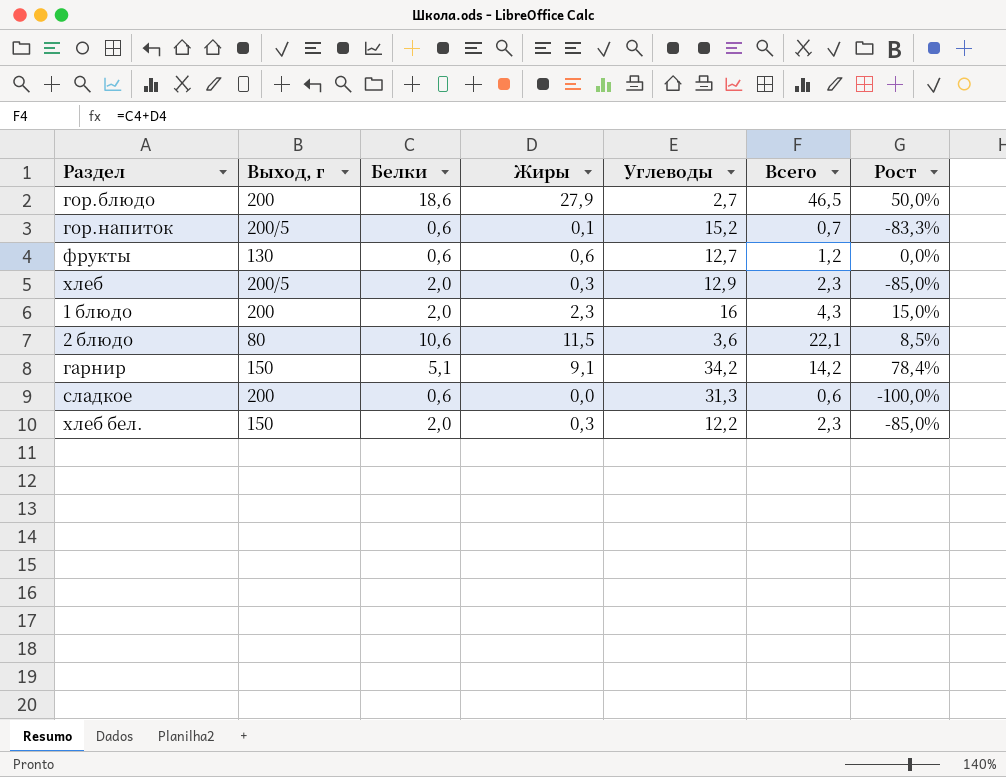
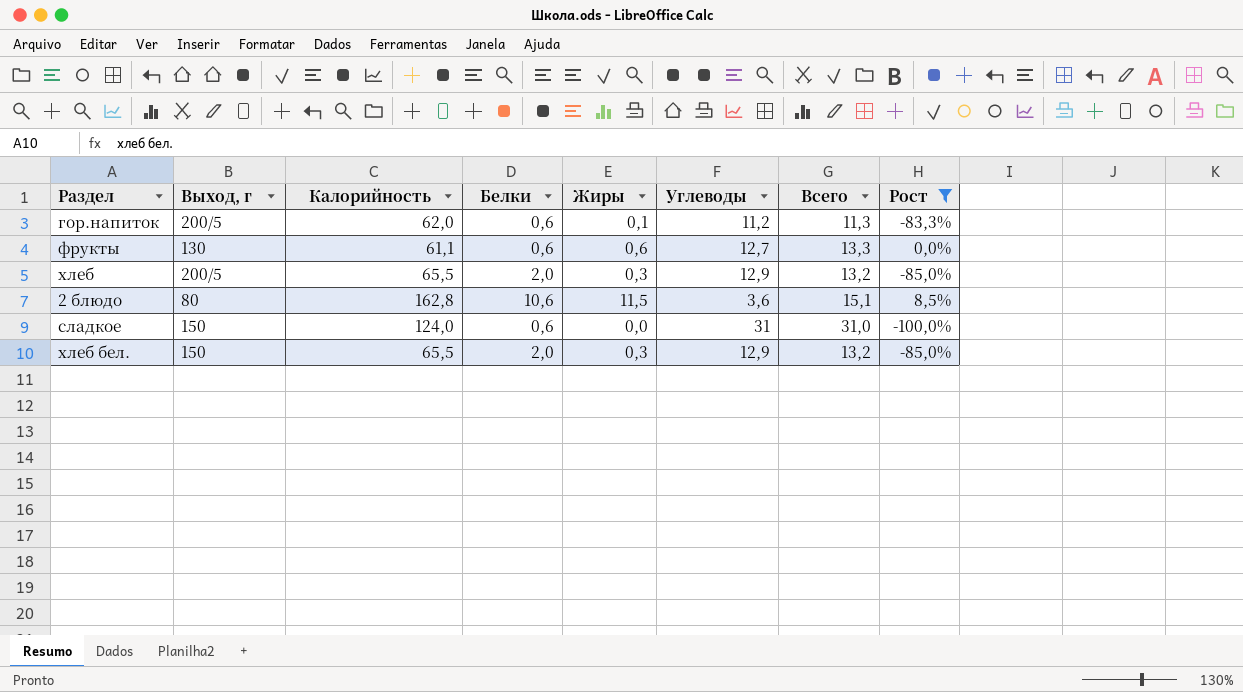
filter: none -> Рост <= 8,5%
column Калорийность | position: none -> 3
column Всего | formula: [Белки] + [Жиры] -> [Жиры] + [Углеводы]
гор.напиток | Углеводы: 15,2 -> 11,2
сладкое | Выход, г: 200 -> 150
сладкое | Углеводы: 31,3 -> 31
хлеб бел. | Углеводы: 12,2 -> 12,9

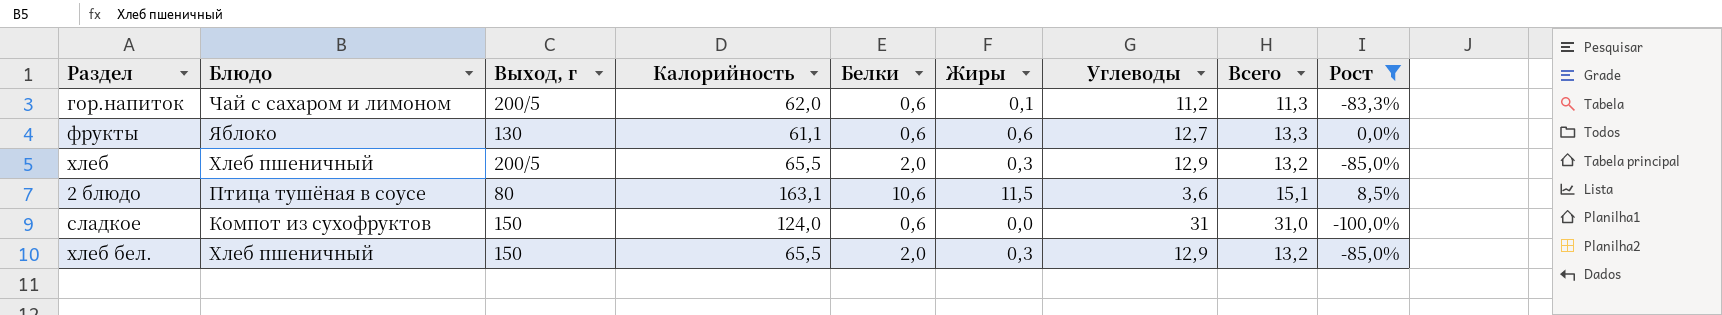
column Блюдо | position: none -> 2
2 блюдо | Калорийность: 162,8 -> 163,1

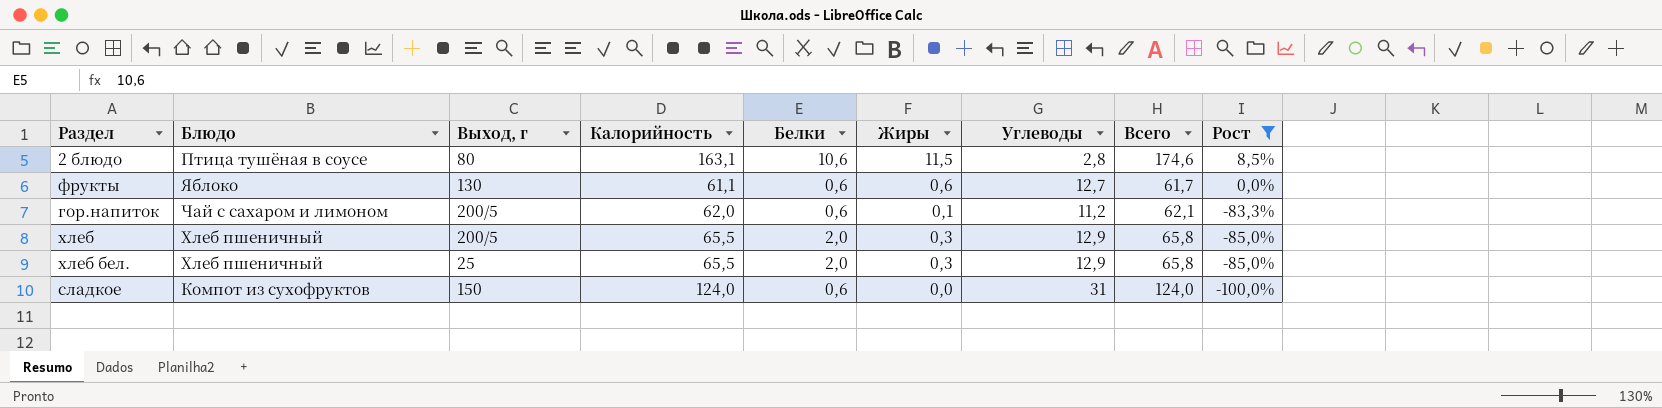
row order: none -> Рост descending
column Всего | formula: [Жиры] + [Углеводы] -> [Калорийность] + [Жиры]
2 блюдо | Углеводы: 3,6 -> 2,8
хлеб бел. | Выход, г: 150 -> 25

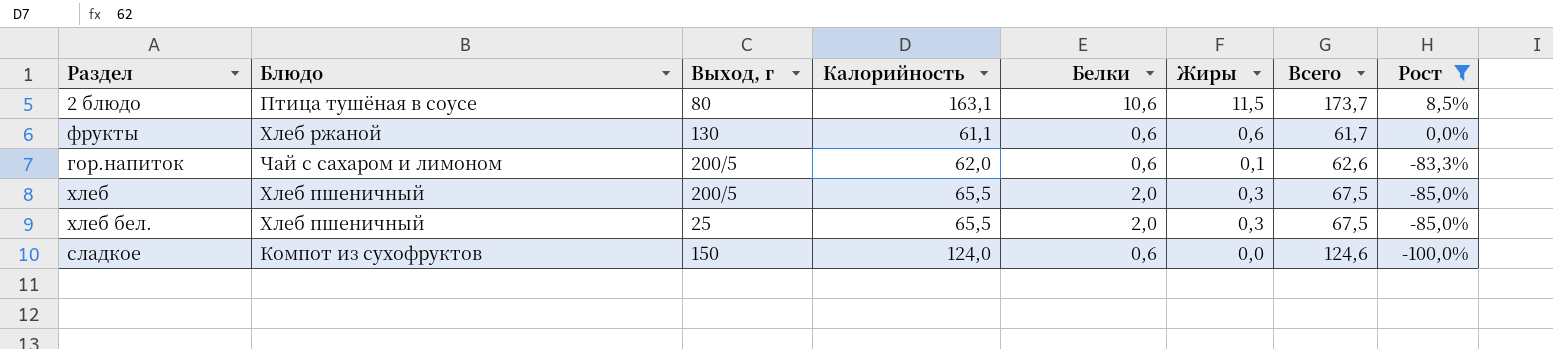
column Углеводы | position: 7 -> none
column Всего | formula: [Калорийность] + [Жиры] -> [Калорийность] + [Белки]
фрукты | Блюдо: Яблоко -> Хлеб ржаной

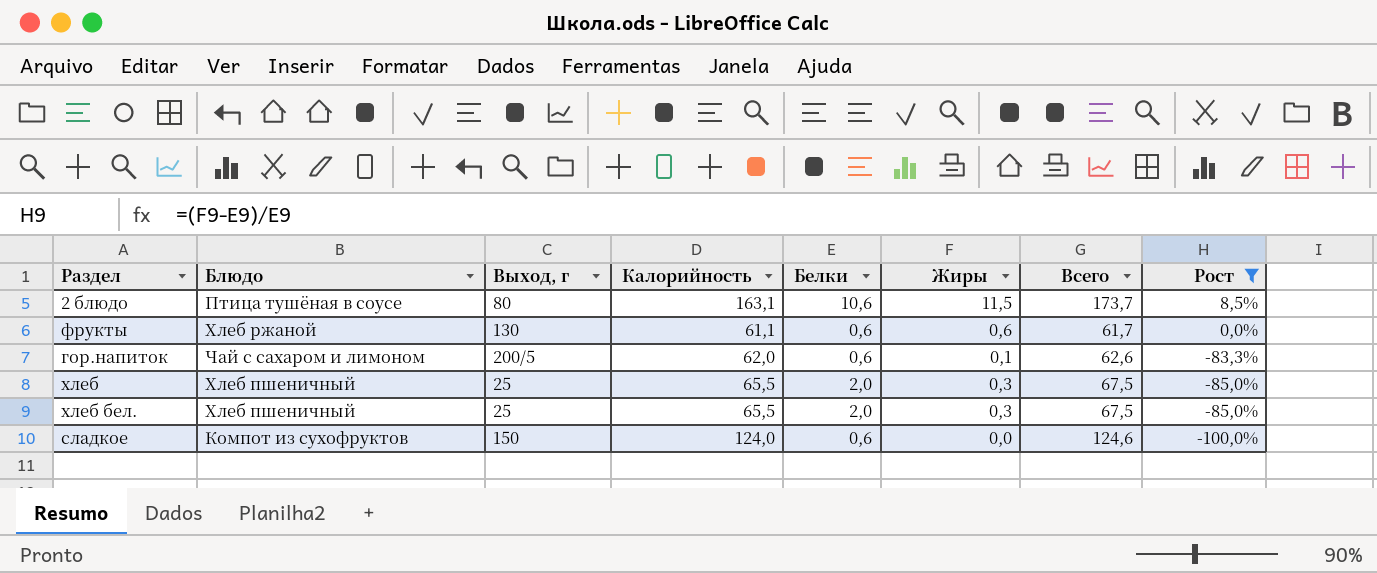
хлеб | Выход, г: 200/5 -> 25

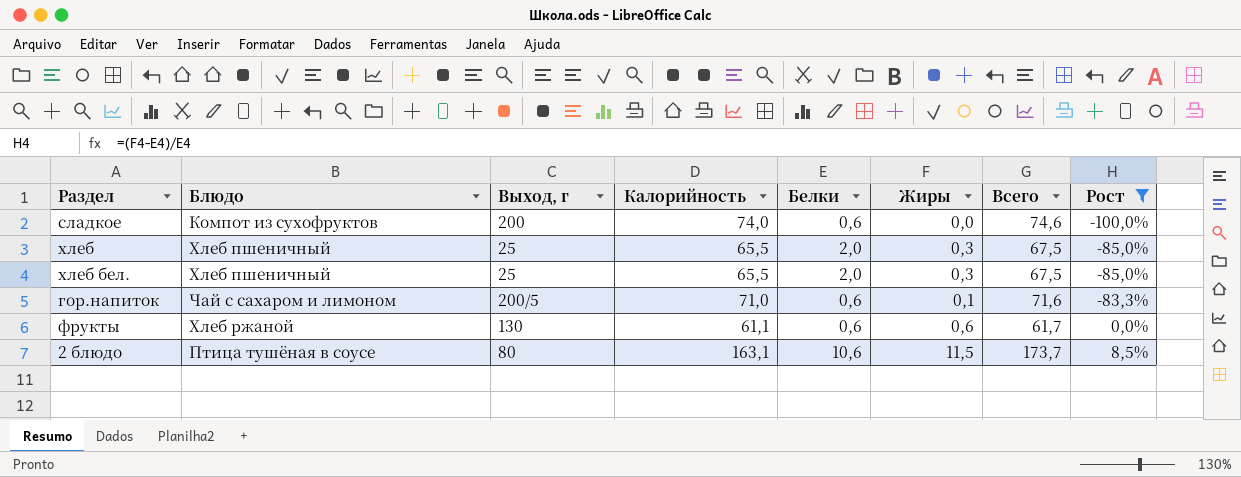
row order: Рост descending -> Рост ascending
сладкое | Выход, г: 150 -> 200
сладкое | Калорийность: 124,0 -> 74,0
сладкое | Всего: 124,6 -> 74,6
гор.напиток | Калорийность: 62,0 -> 71,0
гор.напиток | Всего: 62,6 -> 71,6

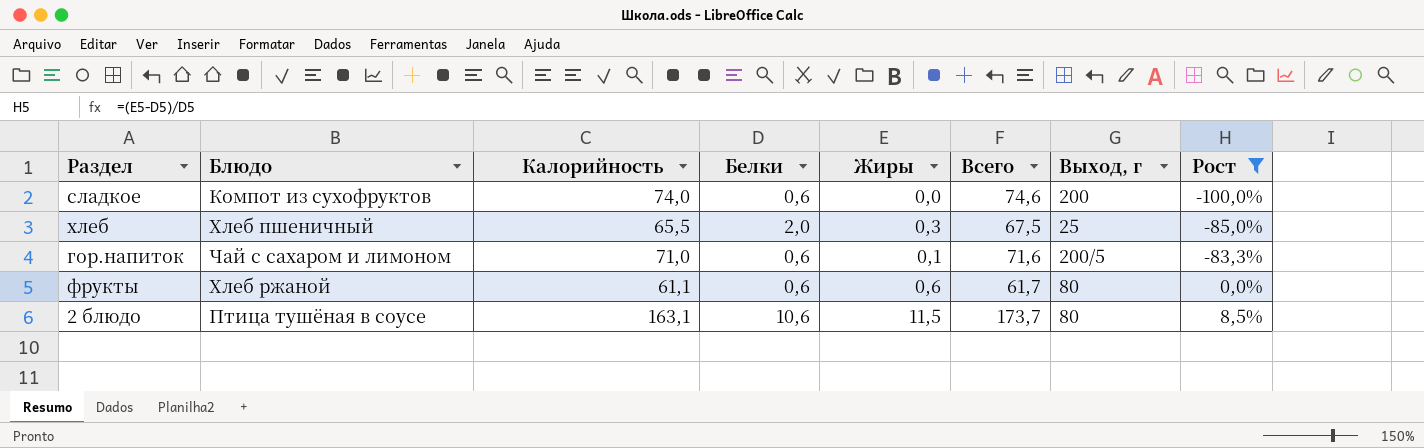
column Выход, г | position: 3 -> 7
row хлеб бел.: Хлеб пшеничный | 25 | 65,5 | 2,0 | 0,3 | 67,5 | -85,0% -> none
фрукты | Выход, г: 130 -> 80

